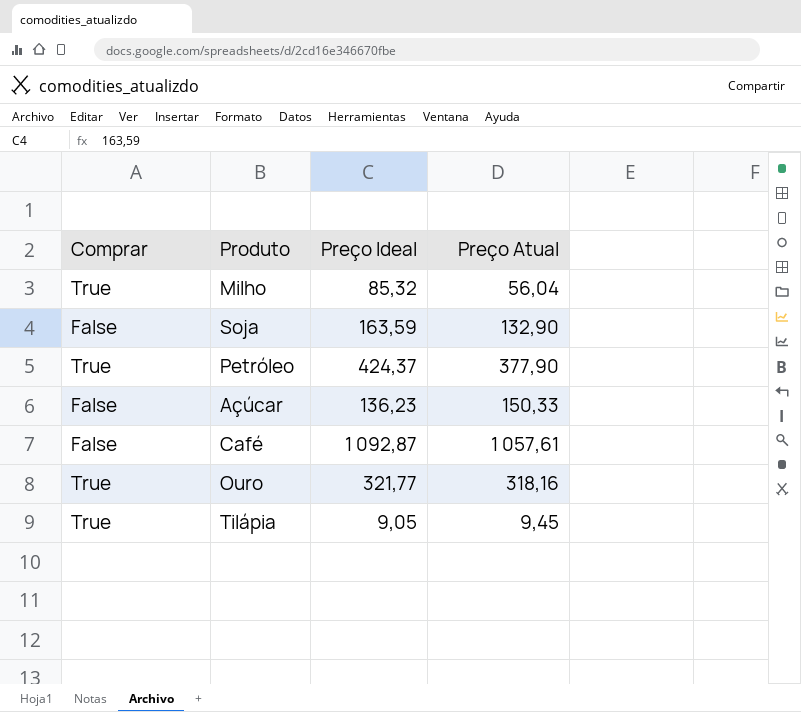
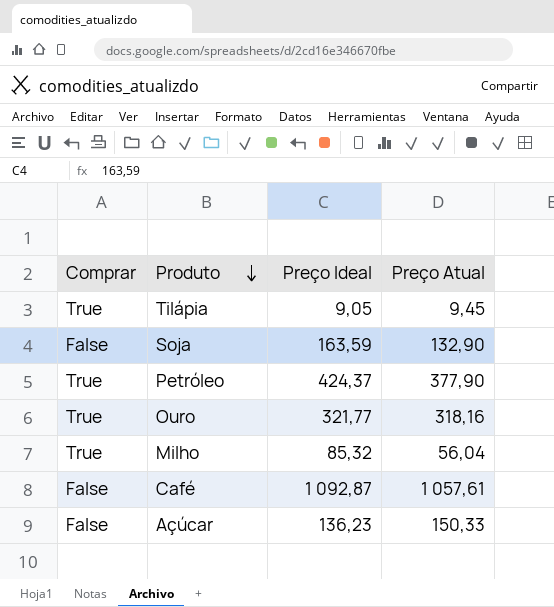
row order: none -> Produto descending

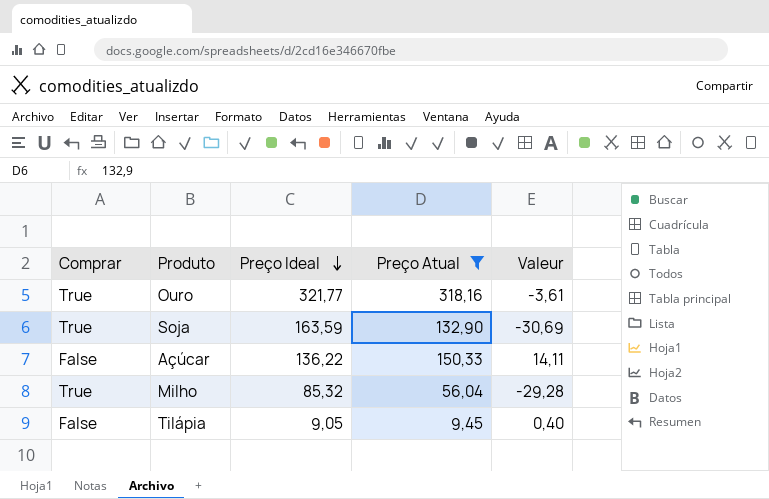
filter: none -> Preço Atual <= 318,16
row order: Produto descending -> Preço Ideal descending
column Valeur | formula: none -> [Preço Atual] - [Preço Ideal]
Soja | Comprar: False -> True
Açúcar | Preço Ideal: 136,23 -> 136,22
Tilápia | Comprar: True -> False

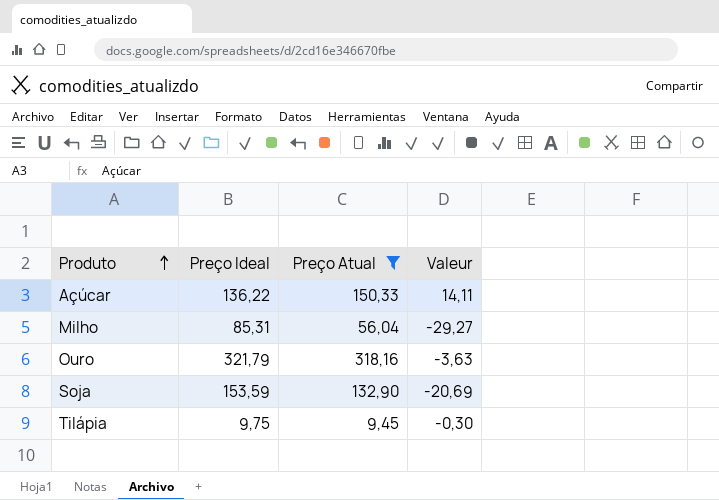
row order: Preço Ideal descending -> Produto ascending
column Comprar | position: 1 -> none
Milho | Preço Ideal: 85,32 -> 85,31
Milho | Valeur: -29,28 -> -29,27
Ouro | Preço Ideal: 321,77 -> 321,79
Ouro | Valeur: -3,61 -> -3,63
Soja | Preço Ideal: 163,59 -> 153,59
Soja | Valeur: -30,69 -> -20,69
Tilápia | Preço Ideal: 9,05 -> 9,75
Tilápia | Valeur: 0,40 -> -0,30

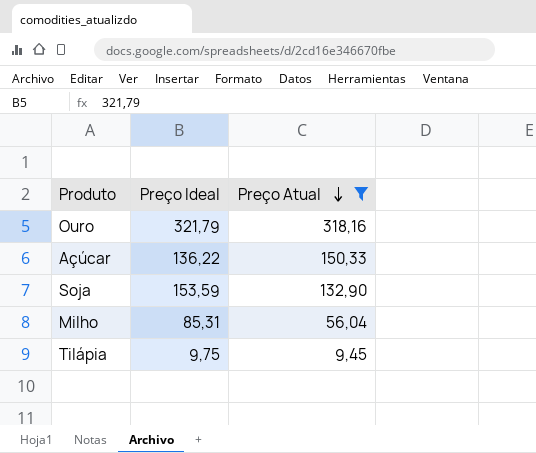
row order: Produto ascending -> Preço Atual descending
column Valeur | formula: [Preço Atual] - [Preço Ideal] -> none

